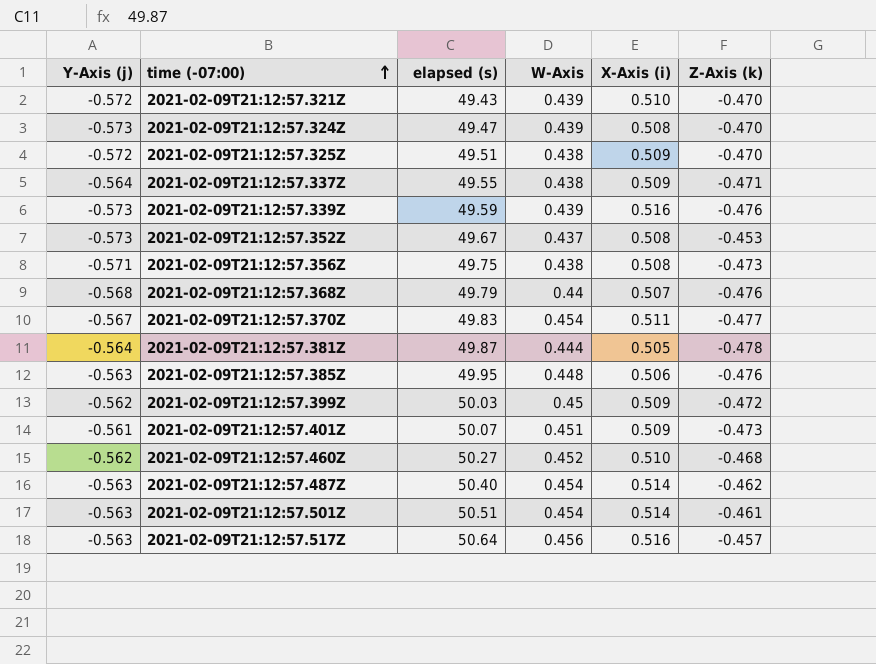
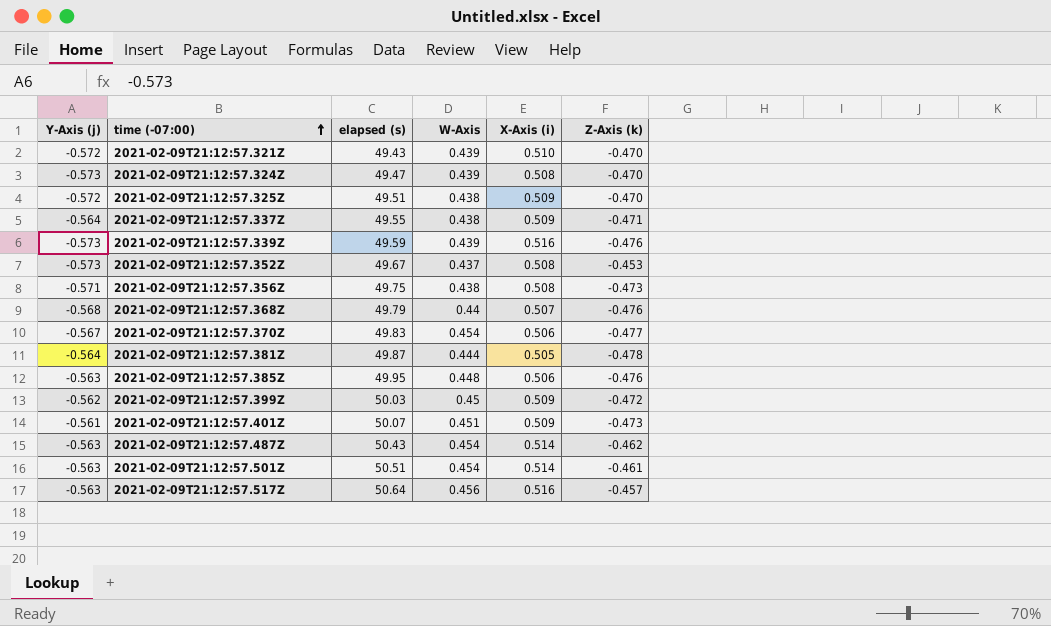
row 2021-02-09T21:12:57.460Z: -0.562 | 50.27 | 0.452 | 0.510 | -0.468 -> none
2021-02-09T21:12:57.370Z | X-Axis (i): 0.511 -> 0.506
2021-02-09T21:12:57.487Z | elapsed (s): 50.40 -> 50.43

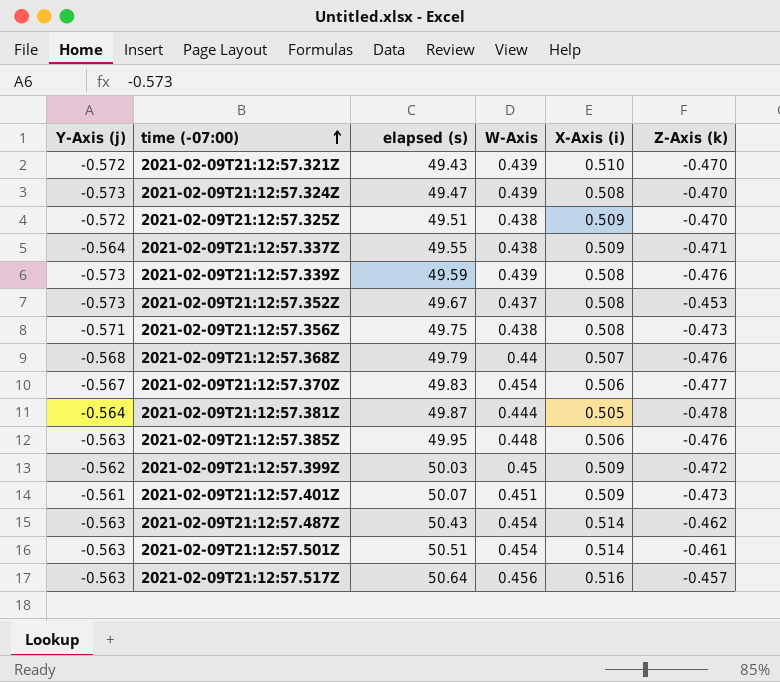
2021-02-09T21:12:57.339Z | X-Axis (i): 0.516 -> 0.508

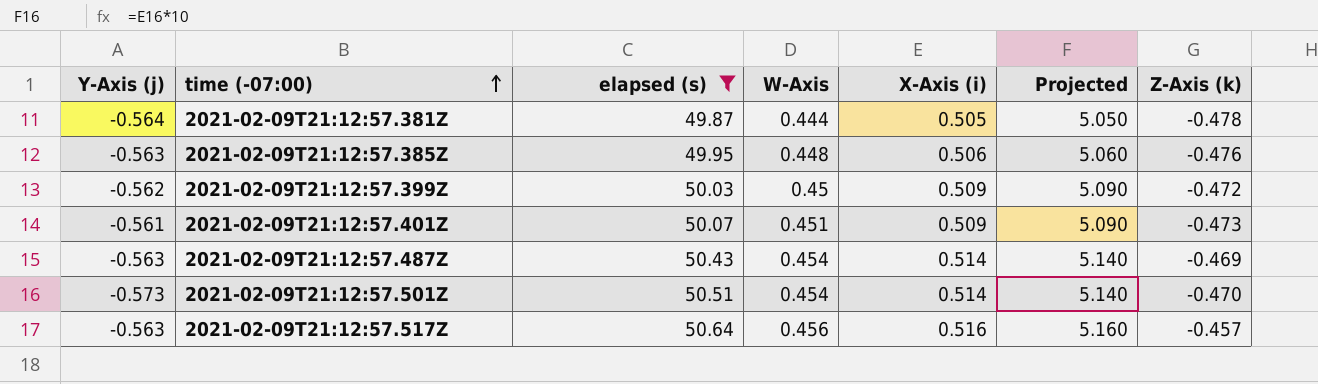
filter: none -> elapsed (s) >= 49.87
column Projected | formula: none -> [X-Axis (i)] * 10
2021-02-09T21:12:57.487Z | Z-Axis (k): -0.462 -> -0.469
2021-02-09T21:12:57.501Z | Y-Axis (j): -0.563 -> -0.573
2021-02-09T21:12:57.501Z | Z-Axis (k): -0.461 -> -0.470

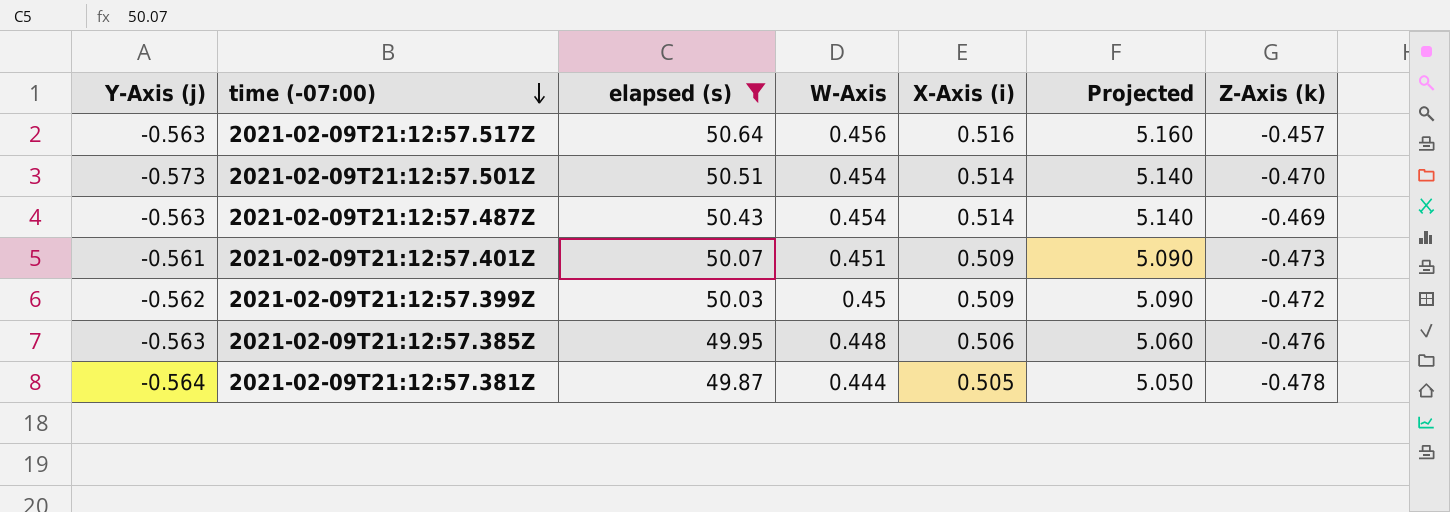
row order: time (-07:00) ascending -> time (-07:00) descending

